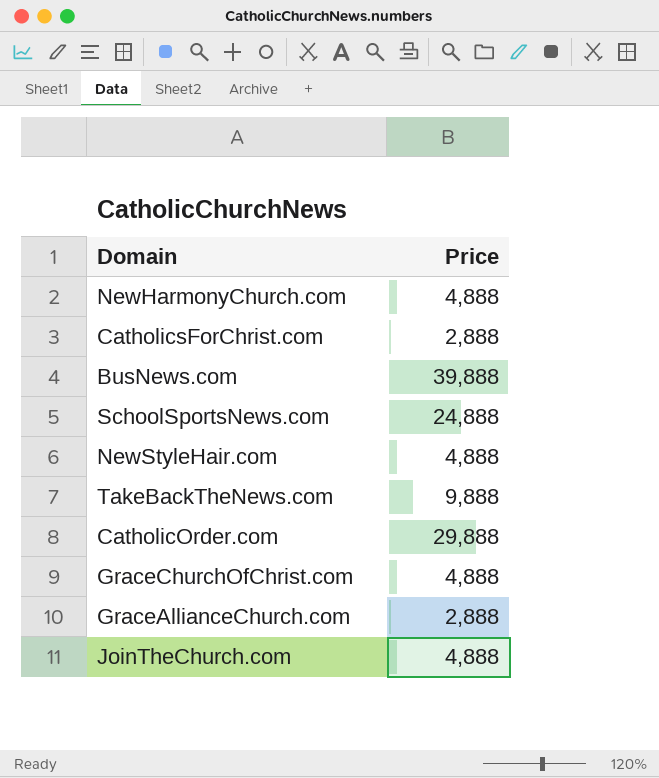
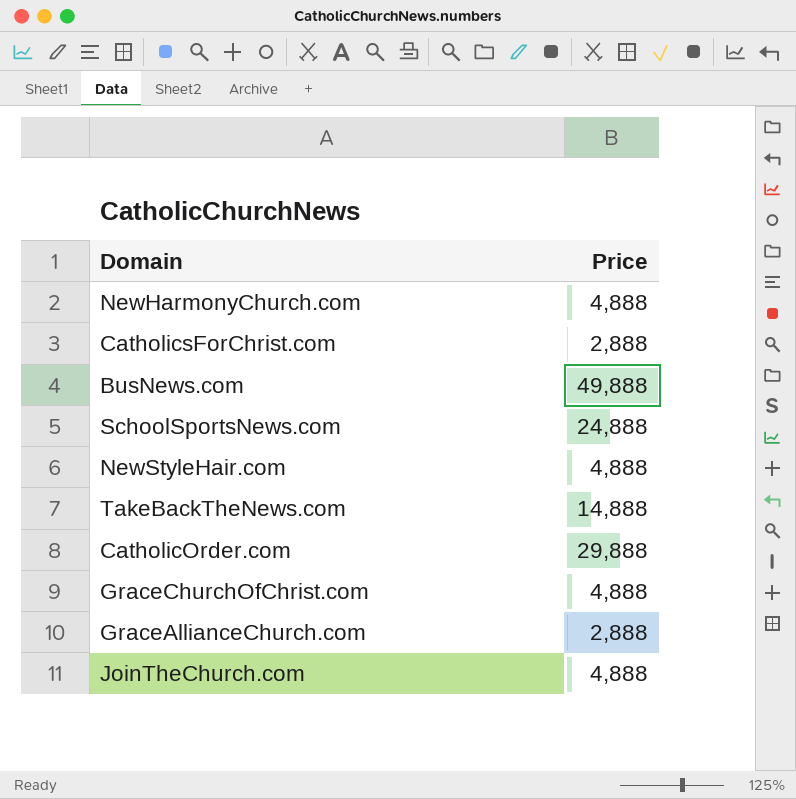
BusNews.com | Price: 39,888 -> 49,888
TakeBackTheNews.com | Price: 9,888 -> 14,888

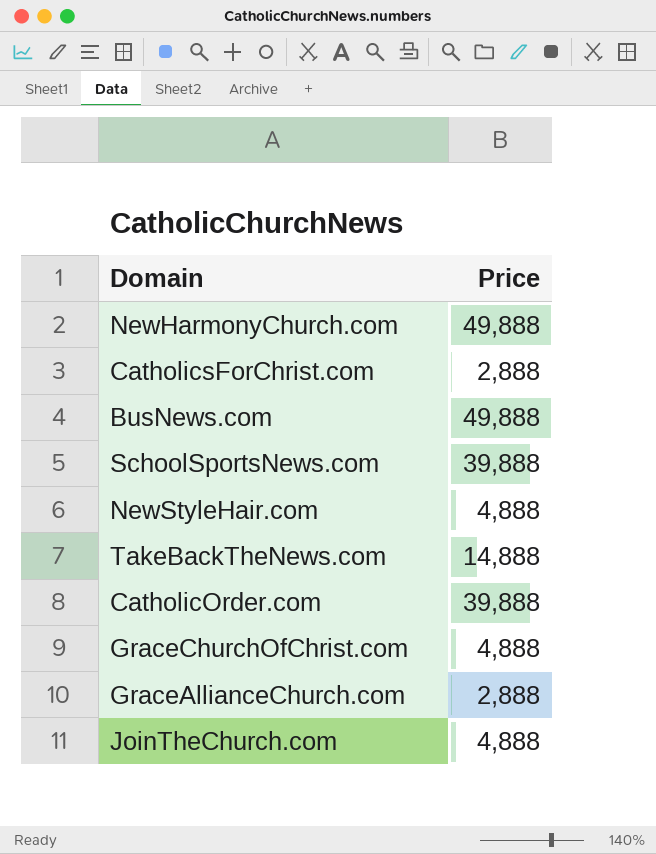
NewHarmonyChurch.com | Price: 4,888 -> 49,888
SchoolSportsNews.com | Price: 24,888 -> 39,888
CatholicOrder.com | Price: 29,888 -> 39,888

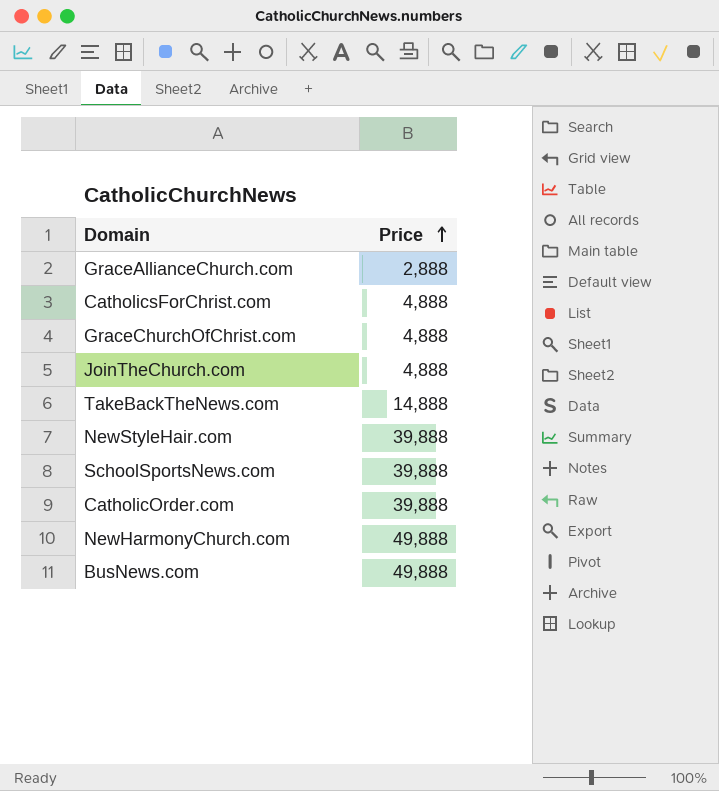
row order: none -> Price ascending
CatholicsForChrist.com | Price: 2,888 -> 4,888
NewStyleHair.com | Price: 4,888 -> 39,888

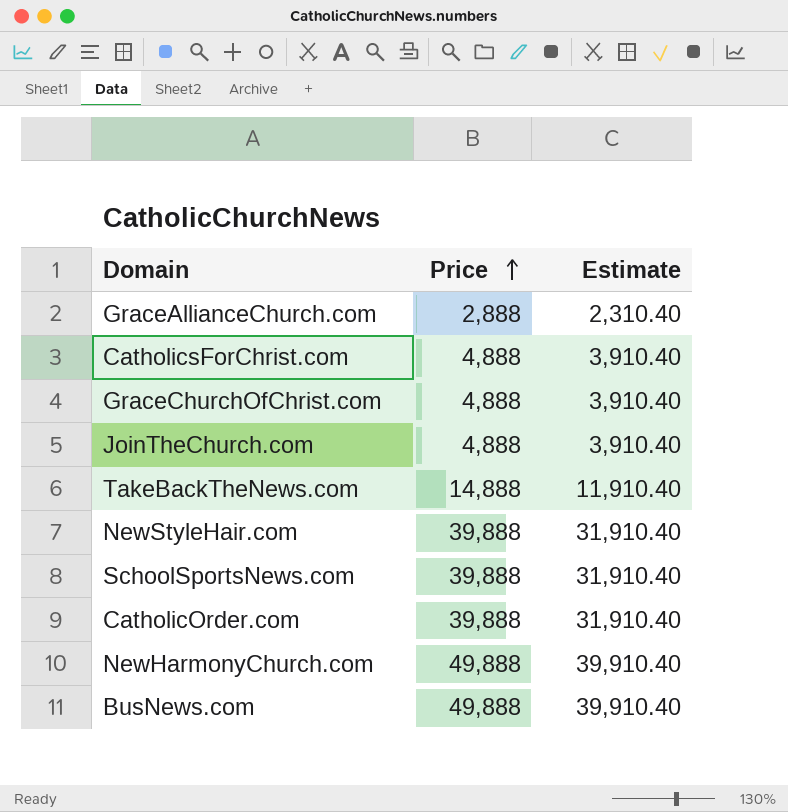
column Estimate | formula: none -> [Price] * 0.8

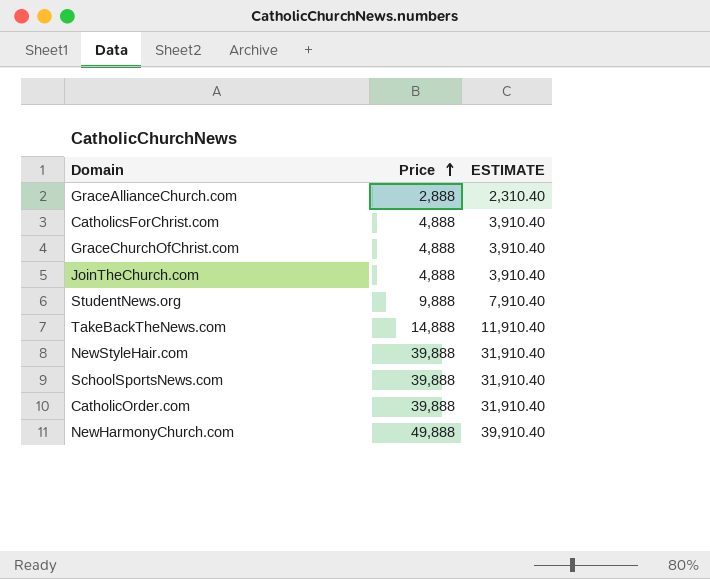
column name: Estimate -> ESTIMATE
row BusNews.com: 49,888 | 39,910.40 -> none
row StudentNews.org: none -> 9,888 | 7,910.40

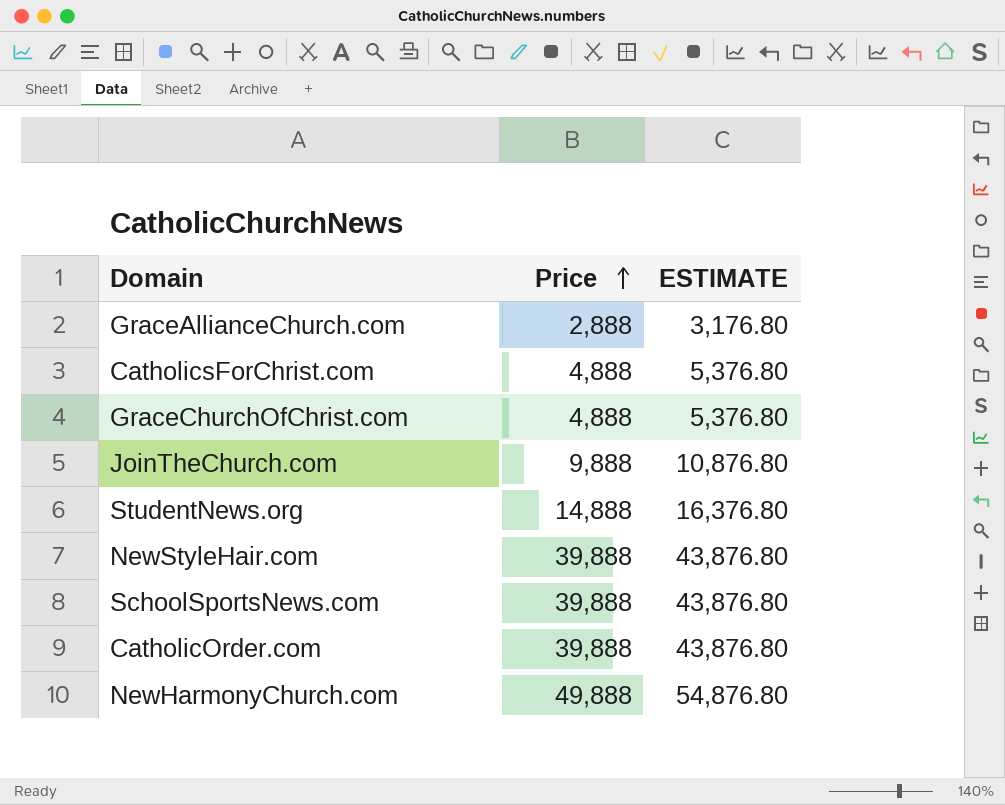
column ESTIMATE | formula: [Price] * 0.8 -> [Price] * 1.1
row TakeBackTheNews.com: 14,888 | 11,910.40 -> none
JoinTheChurch.com | Price: 4,888 -> 9,888
StudentNews.org | Price: 9,888 -> 14,888

